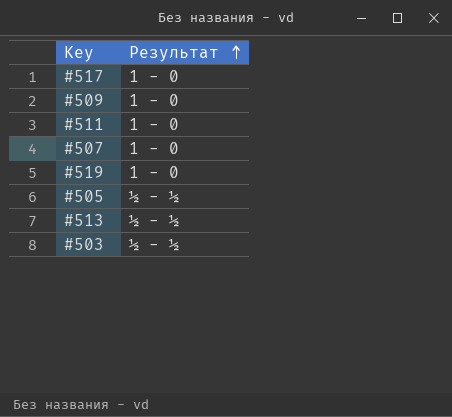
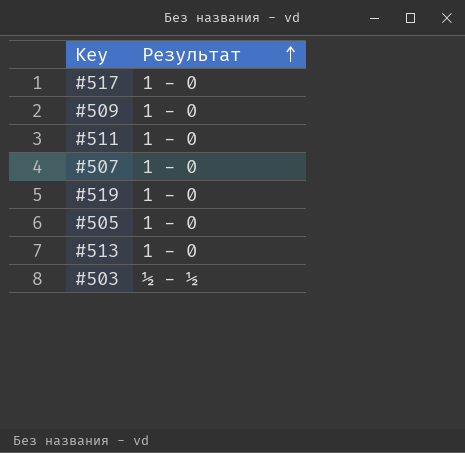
#505 | Результат: ½ - ½ -> 1 - 0
#513 | Результат: ½ - ½ -> 1 - 0

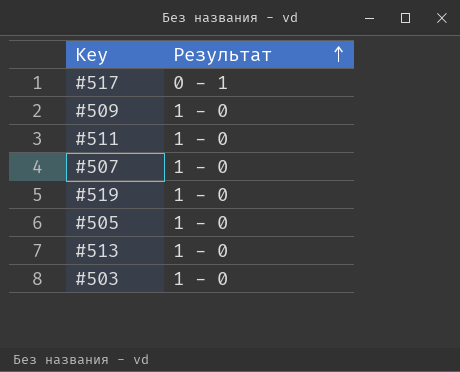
#517 | Результат: 1 - 0 -> 0 - 1
#503 | Результат: ½ - ½ -> 1 - 0

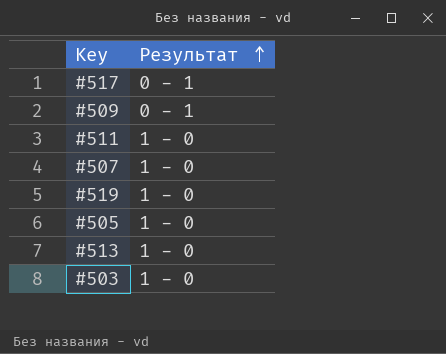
#509 | Результат: 1 - 0 -> 0 - 1

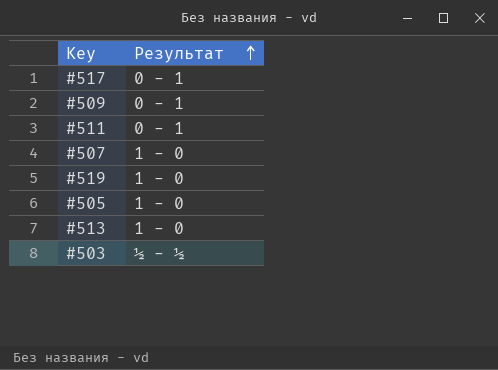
#511 | Результат: 1 - 0 -> 0 - 1
#503 | Результат: 1 - 0 -> ½ - ½

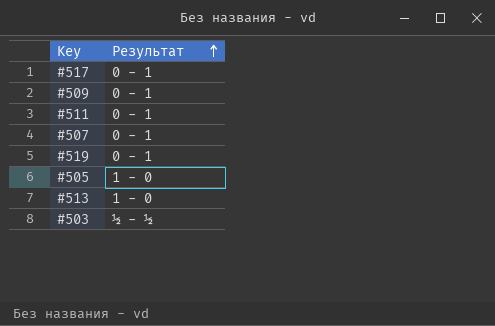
#507 | Результат: 1 - 0 -> 0 - 1
#519 | Результат: 1 - 0 -> 0 - 1

